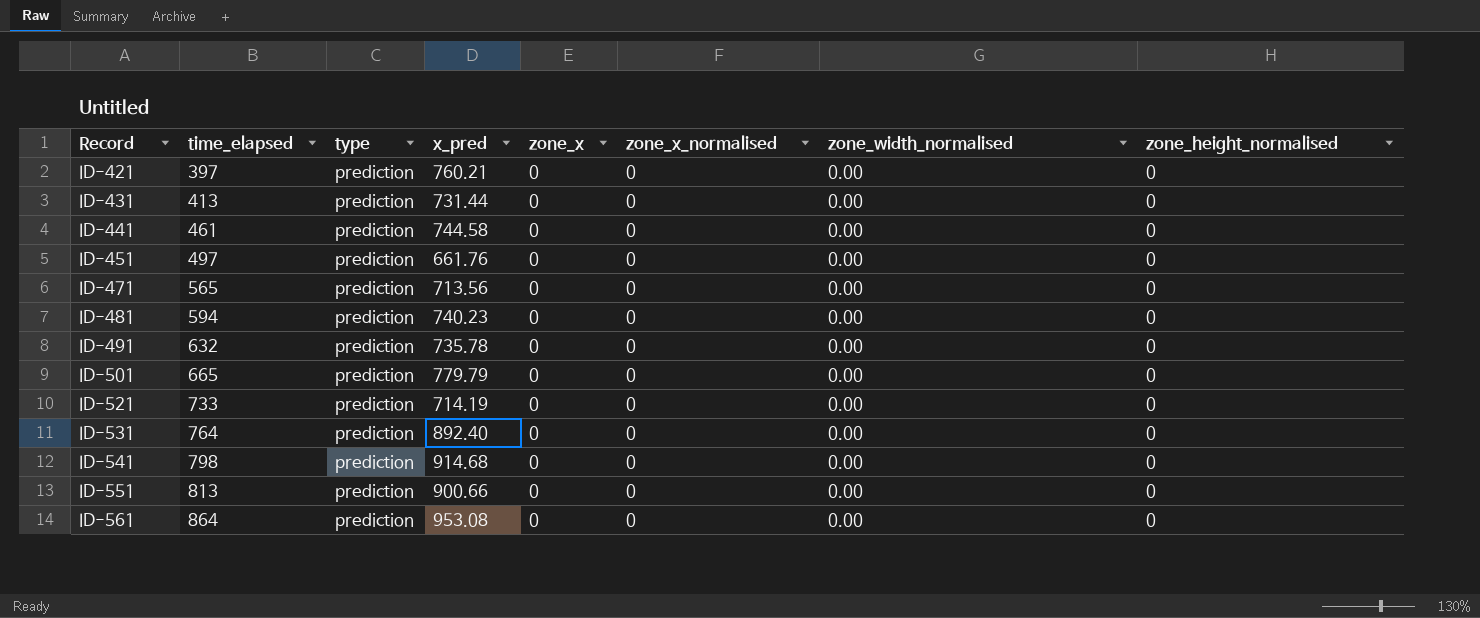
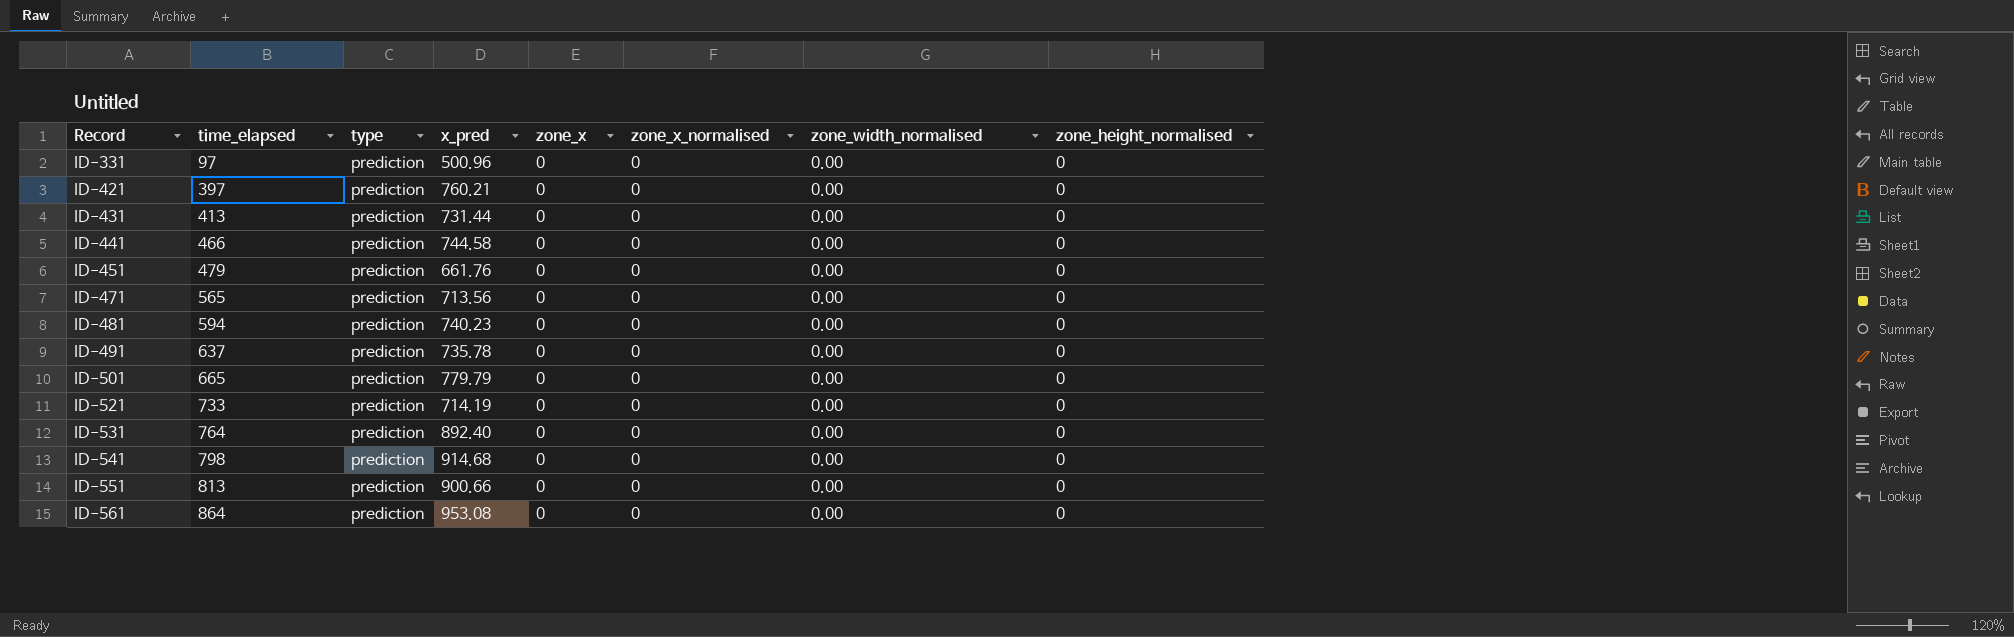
row ID-331: none -> 97 | prediction | 500.96 | 0 | 0 | 0.00 | 0
ID-441 | time_elapsed: 461 -> 466
ID-451 | time_elapsed: 497 -> 479
ID-491 | time_elapsed: 632 -> 637

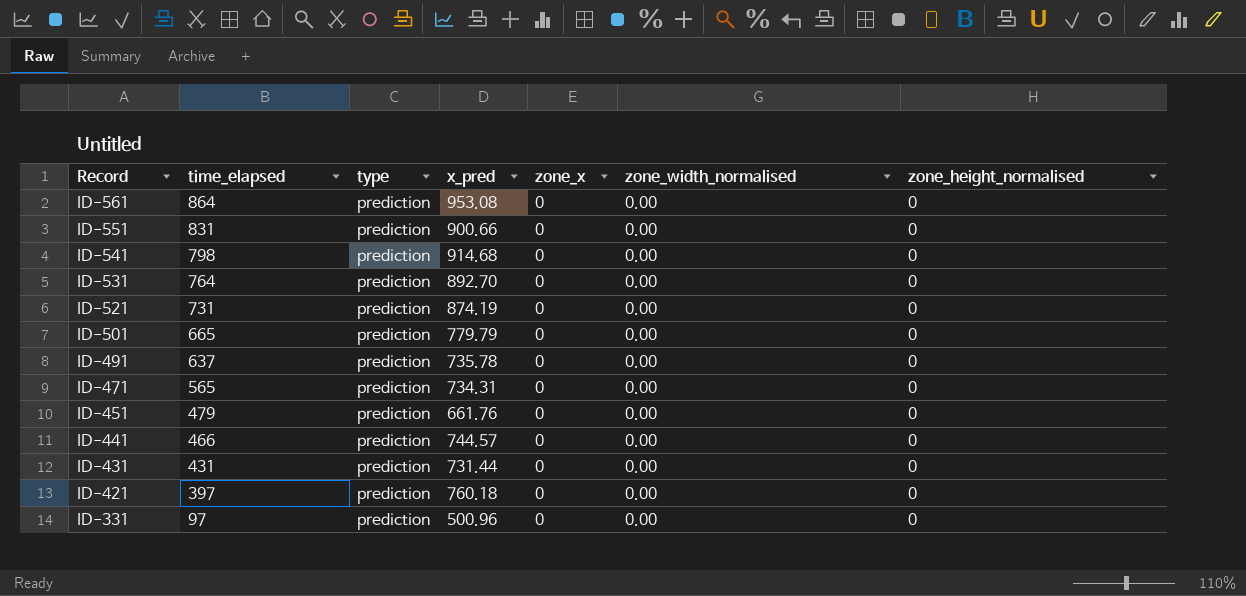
row order: Record ascending -> Record descending
column zone_x_normalised | position: 6 -> none
row ID-481: 594 | prediction | 740.23 | 0 | 0 | 0.00 | 0 -> none
ID-551 | time_elapsed: 813 -> 831
ID-531 | x_pred: 892.40 -> 892.70
ID-521 | time_elapsed: 733 -> 731
ID-521 | x_pred: 714.19 -> 874.19
ID-471 | x_pred: 713.56 -> 734.31
ID-441 | x_pred: 744.58 -> 744.57
ID-431 | time_elapsed: 413 -> 431
ID-421 | x_pred: 760.21 -> 760.18

